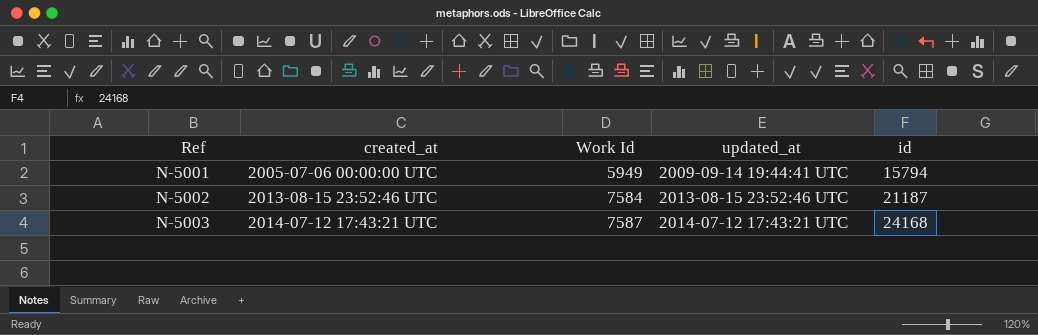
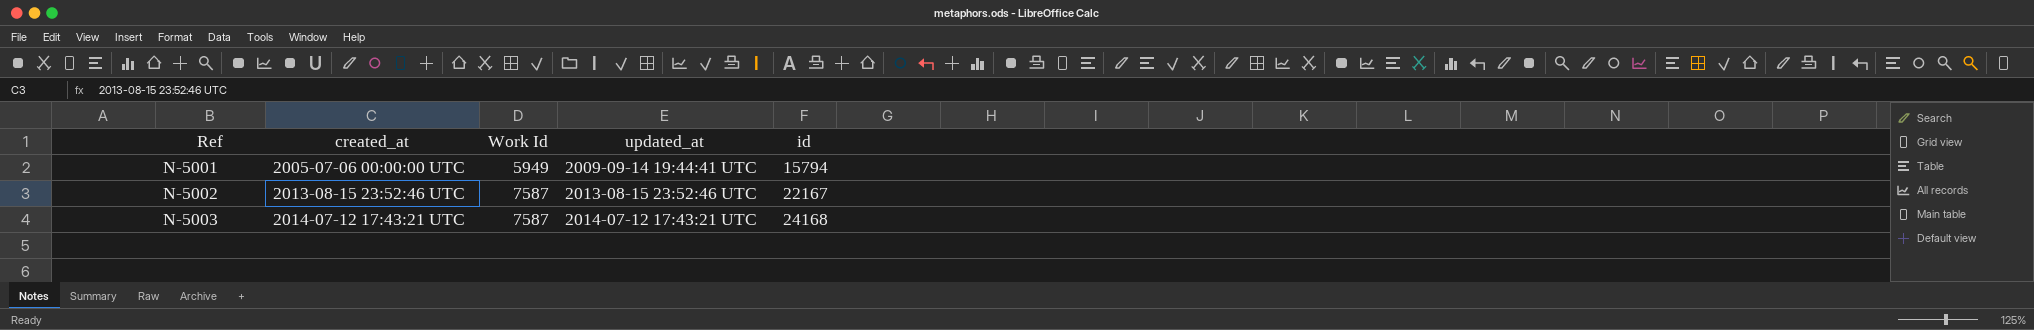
N-5002 | Work Id: 7584 -> 7587
N-5002 | id: 21187 -> 22167

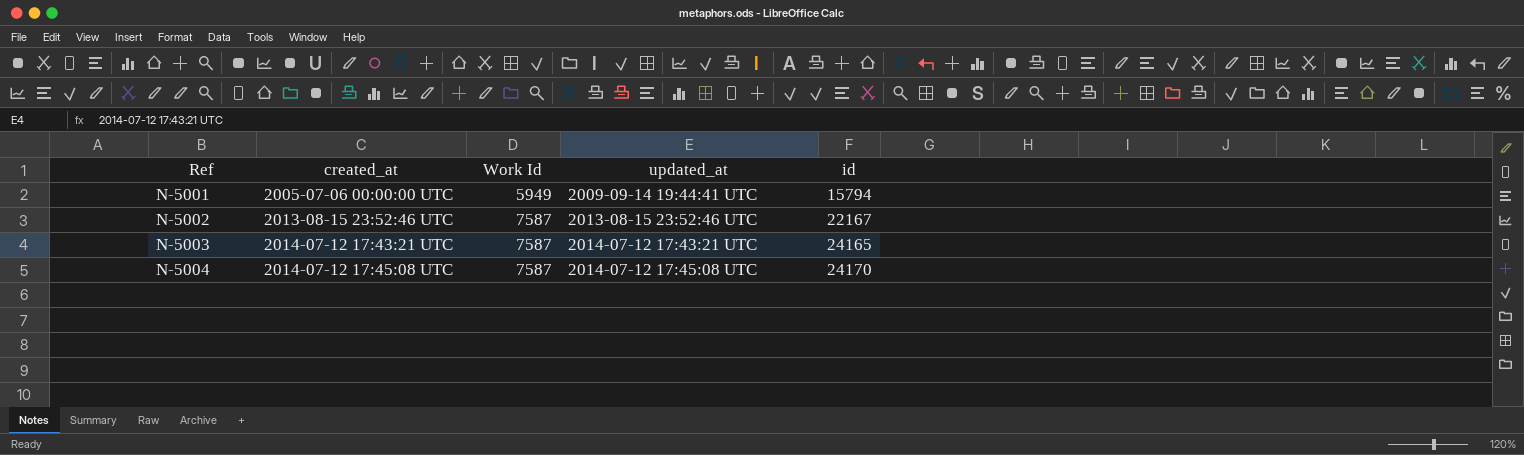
N-5003 | id: 24168 -> 24165
row N-5004: none -> 2014-07-12 17:45:08 UTC | 7587 | 2014-07-12 17:45:08 UTC | 24170

